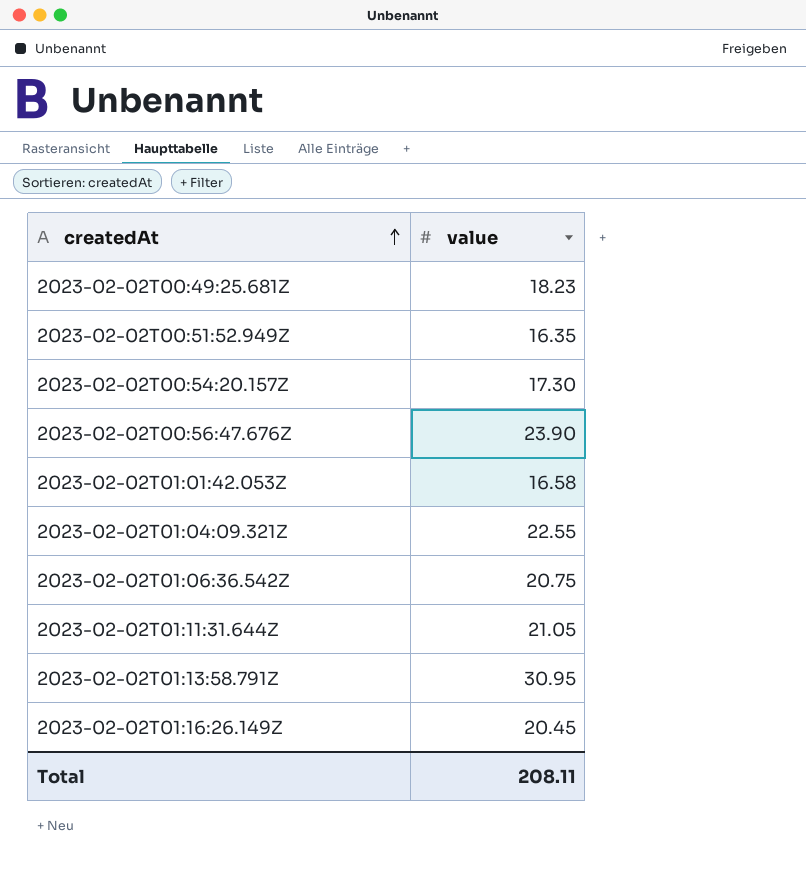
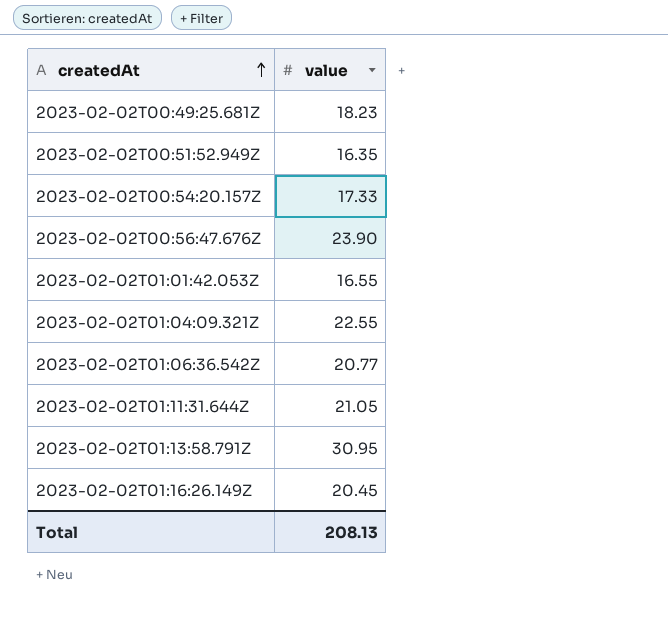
2023-02-02T00:54:20.157Z | value: 17.30 -> 17.33
2023-02-02T01:01:42.053Z | value: 16.58 -> 16.55
2023-02-02T01:06:36.542Z | value: 20.75 -> 20.77
Total | value: 208.11 -> 208.13

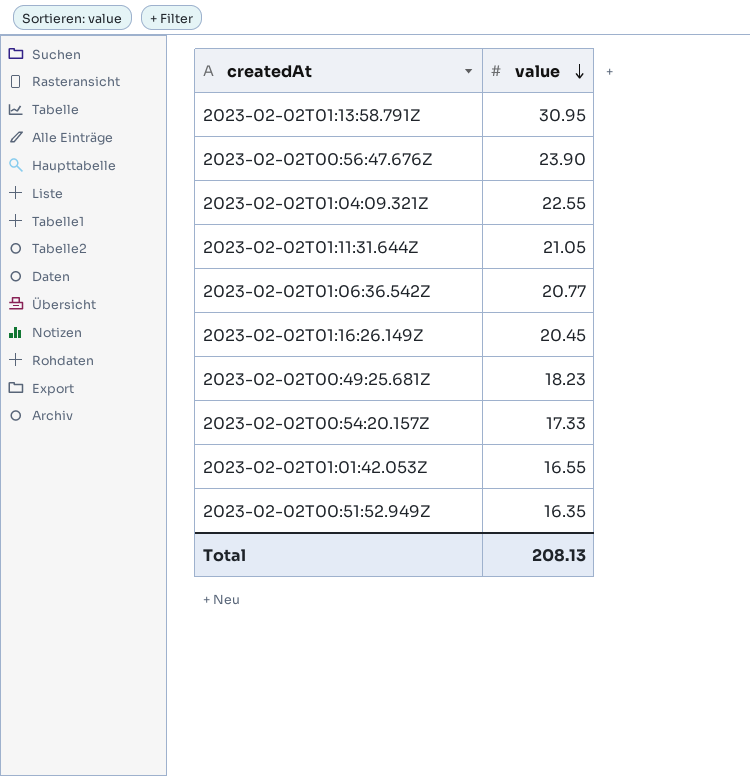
row order: createdAt ascending -> value descending

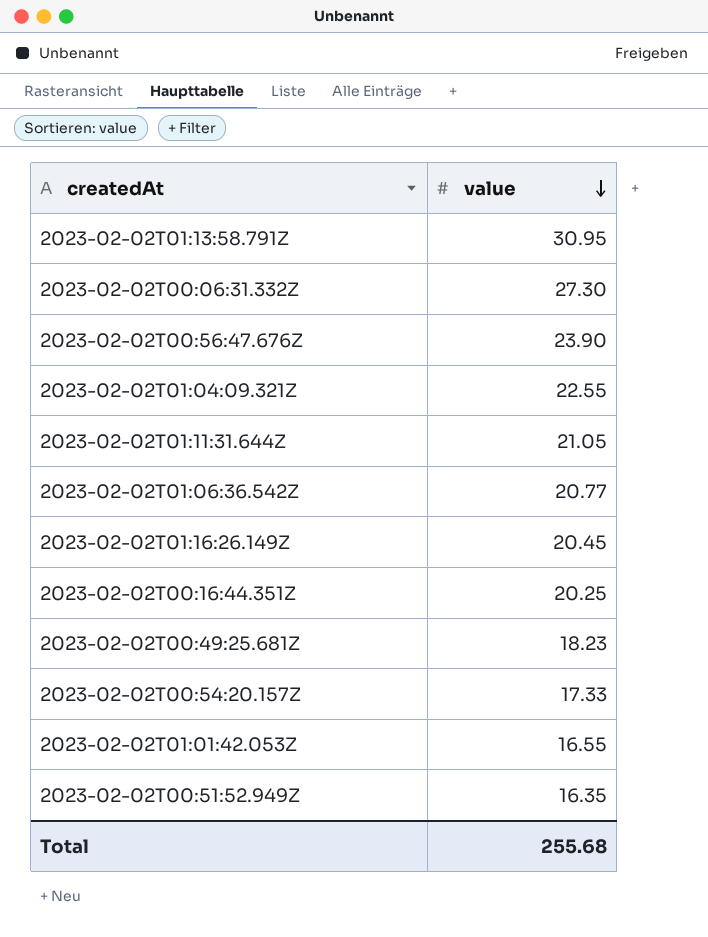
row 2023-02-02T00:06:31.332Z: none -> 27.30
row 2023-02-02T00:16:44.351Z: none -> 20.25
Total | value: 208.13 -> 255.68

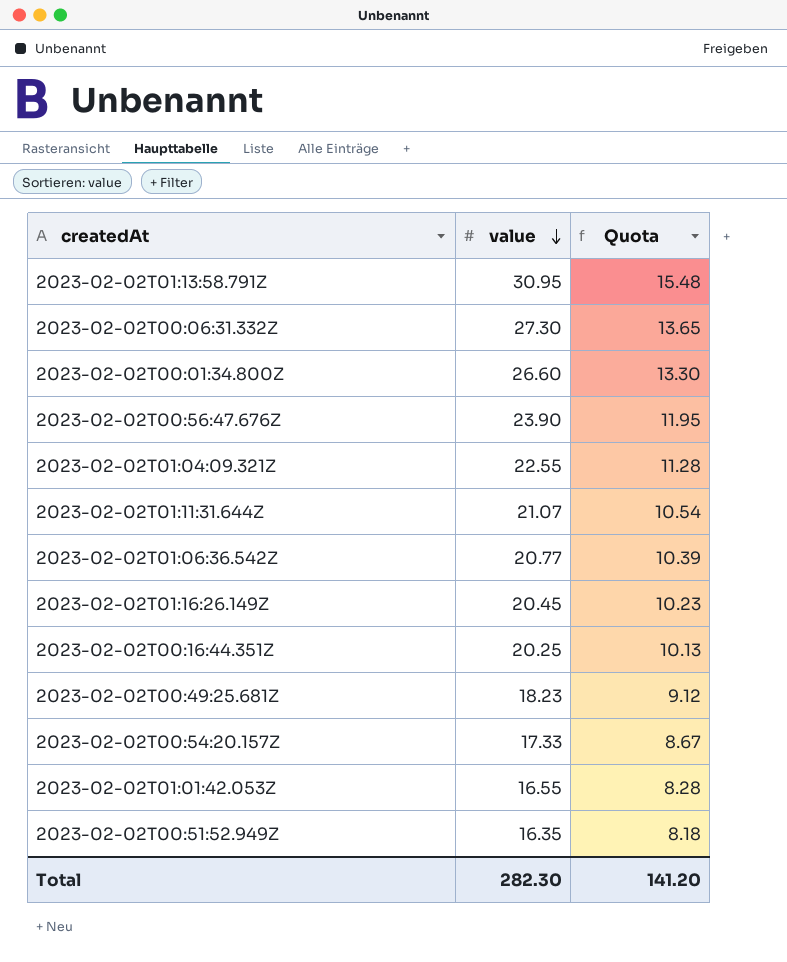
column Quota | formula: none -> [value] * 0.5
row 2023-02-02T00:01:34.800Z: none -> 26.60 | 13.30
2023-02-02T01:11:31.644Z | value: 21.05 -> 21.07
Total | value: 255.68 -> 282.30

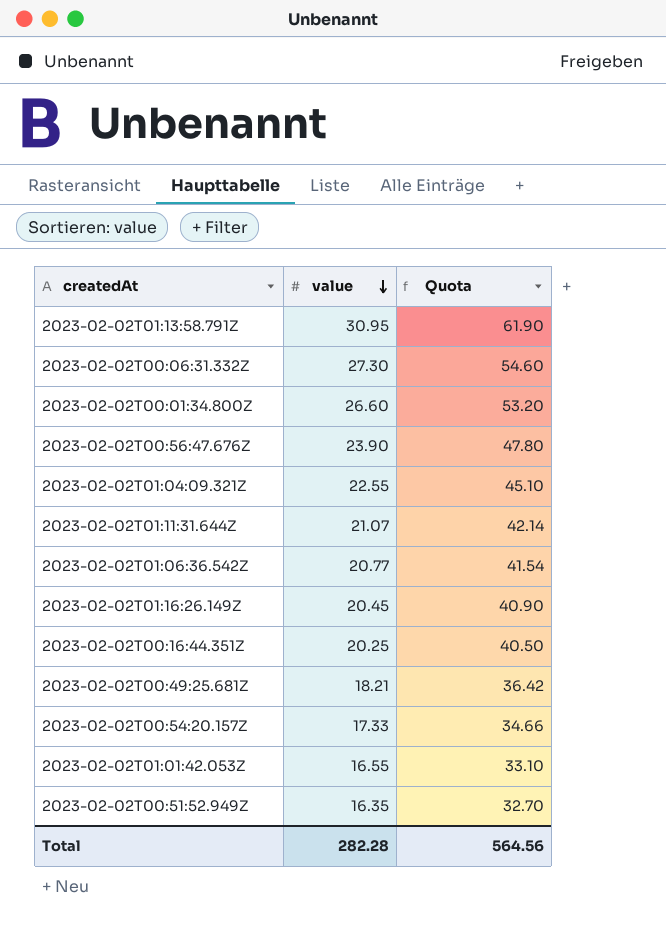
column Quota | formula: [value] * 0.5 -> [value] * 2
2023-02-02T00:49:25.681Z | value: 18.23 -> 18.21
Total | value: 282.30 -> 282.28
Total | Quota: 141.20 -> 564.56

